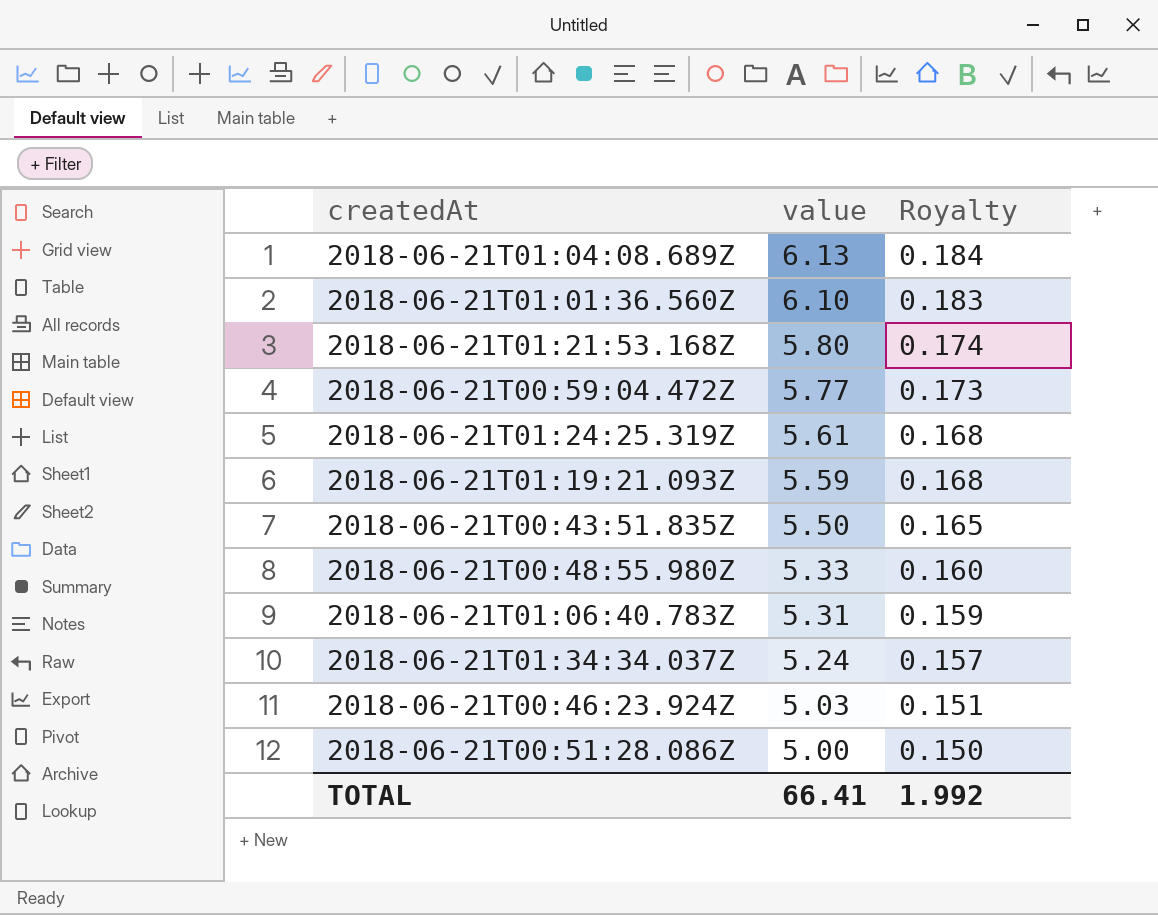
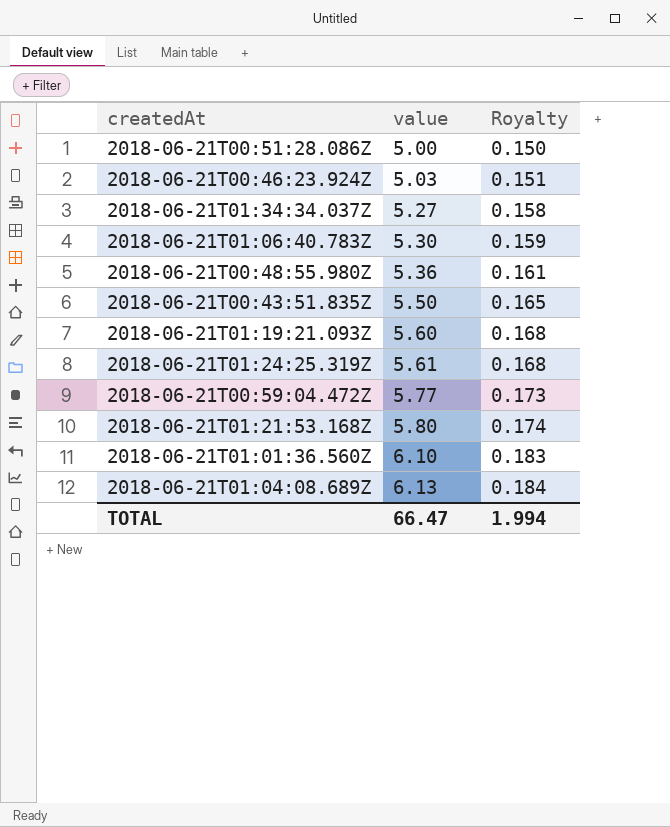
row order: value descending -> value ascending
2018-06-21T01:34:34.037Z | value: 5.24 -> 5.27
2018-06-21T01:34:34.037Z | Royalty: 0.157 -> 0.158
2018-06-21T01:06:40.783Z | value: 5.31 -> 5.30
2018-06-21T00:48:55.980Z | value: 5.33 -> 5.36
2018-06-21T00:48:55.980Z | Royalty: 0.160 -> 0.161
2018-06-21T01:19:21.093Z | value: 5.59 -> 5.60
TOTAL | value: 66.41 -> 66.47
TOTAL | Royalty: 1.992 -> 1.994

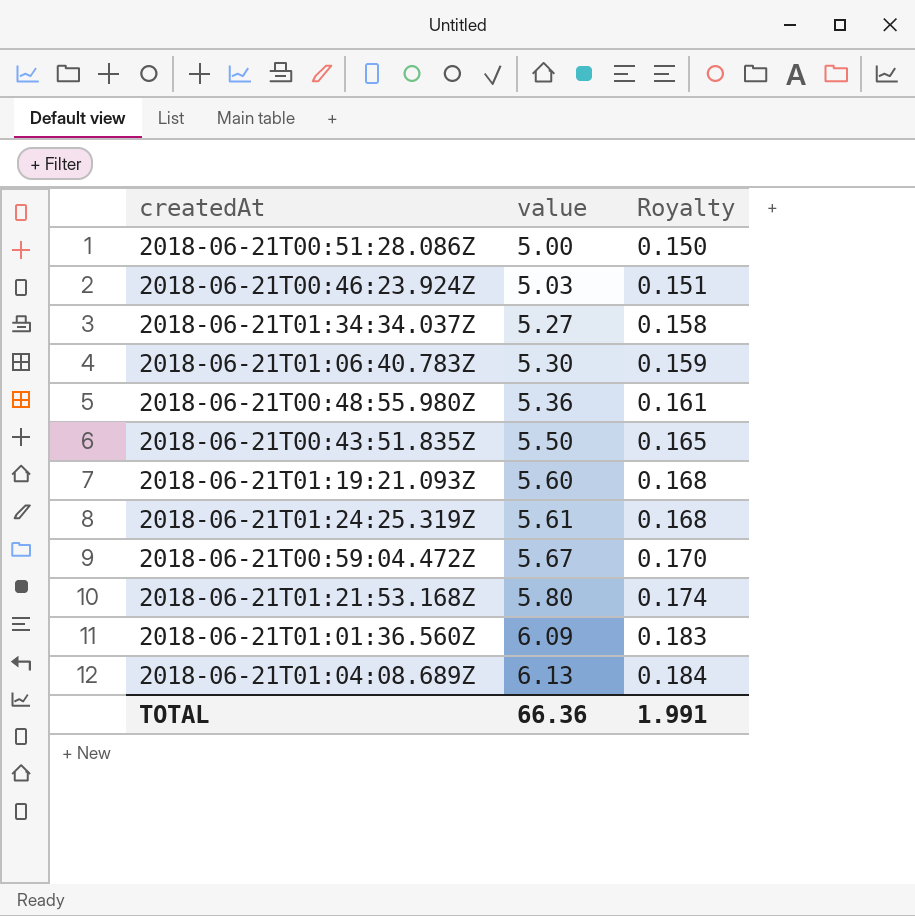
2018-06-21T00:59:04.472Z | value: 5.77 -> 5.67
2018-06-21T00:59:04.472Z | Royalty: 0.173 -> 0.170
2018-06-21T01:01:36.560Z | value: 6.10 -> 6.09
TOTAL | value: 66.47 -> 66.36
TOTAL | Royalty: 1.994 -> 1.991

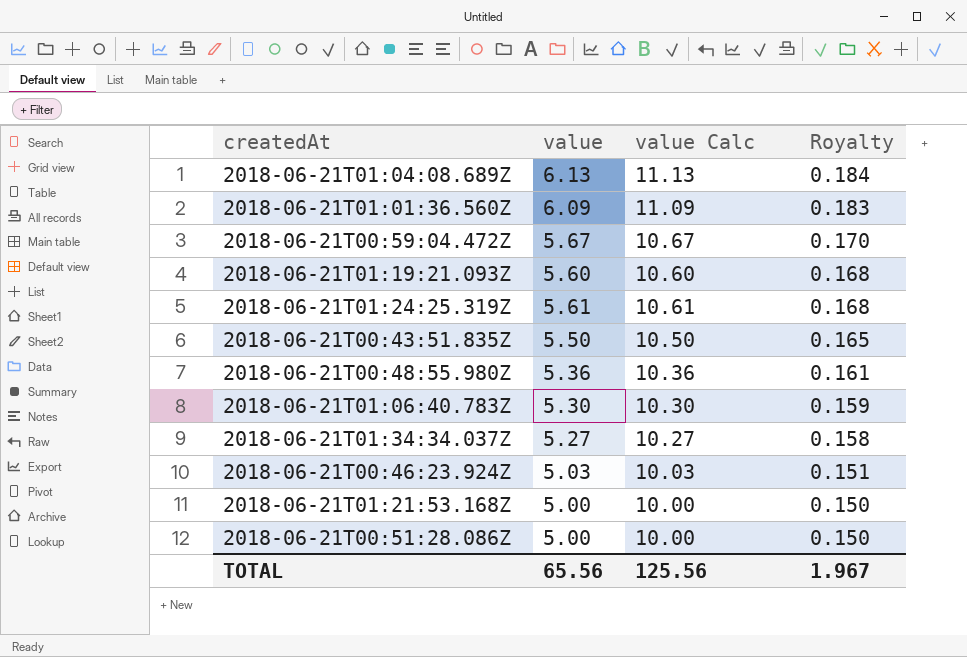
row order: value ascending -> Royalty descending
column value Calc | formula: none -> [value] + 5
2018-06-21T01:21:53.168Z | value: 5.80 -> 5.00
2018-06-21T01:21:53.168Z | Royalty: 0.174 -> 0.150
TOTAL | value: 66.36 -> 65.56
TOTAL | Royalty: 1.991 -> 1.967

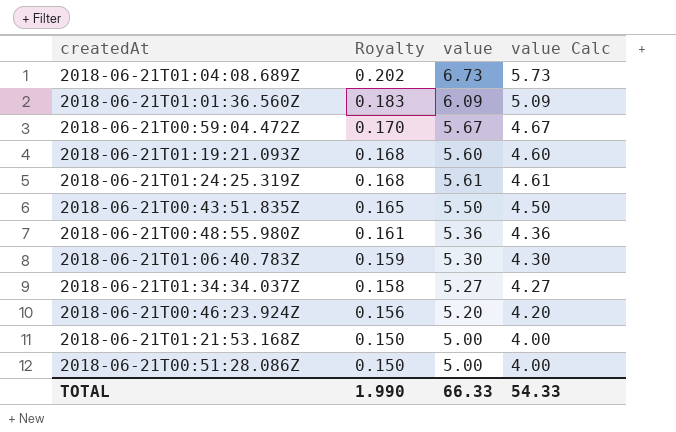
column Royalty | position: 4 -> 2
column value Calc | formula: [value] + 5 -> [value] - 1
2018-06-21T01:04:08.689Z | Royalty: 0.184 -> 0.202
2018-06-21T01:04:08.689Z | value: 6.13 -> 6.73
2018-06-21T00:46:23.924Z | Royalty: 0.151 -> 0.156
2018-06-21T00:46:23.924Z | value: 5.03 -> 5.20
TOTAL | Royalty: 1.967 -> 1.990
TOTAL | value: 65.56 -> 66.33
TOTAL | value Calc: 125.56 -> 54.33

